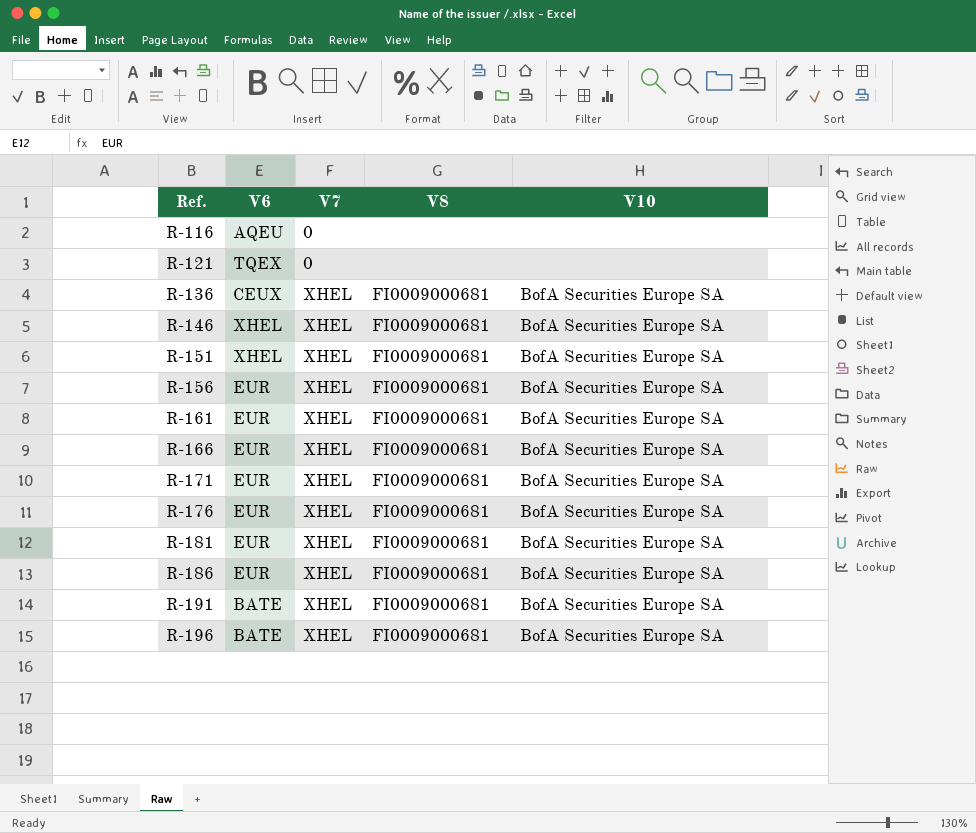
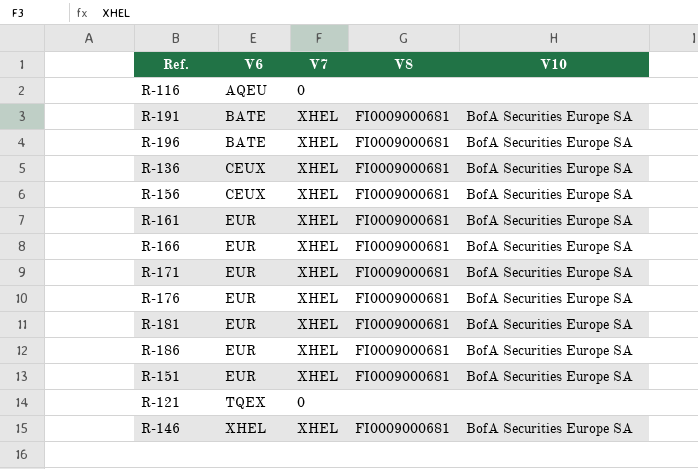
row order: Ref. ascending -> V6 ascending
R-156 | V6: EUR -> CEUX
R-151 | V6: XHEL -> EUR

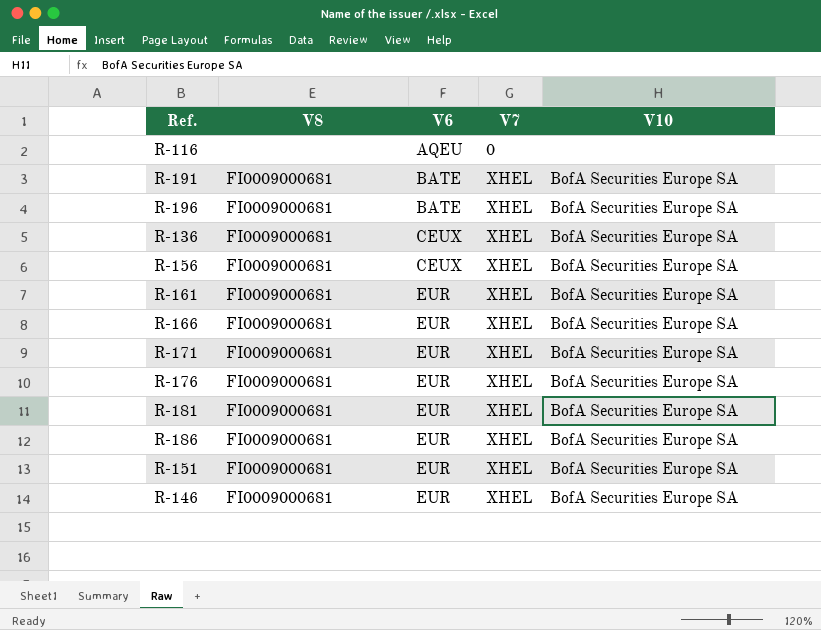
column V8 | position: 4 -> 2
row R-121: TQEX | 0 | none | none -> none
R-146 | V6: XHEL -> EUR

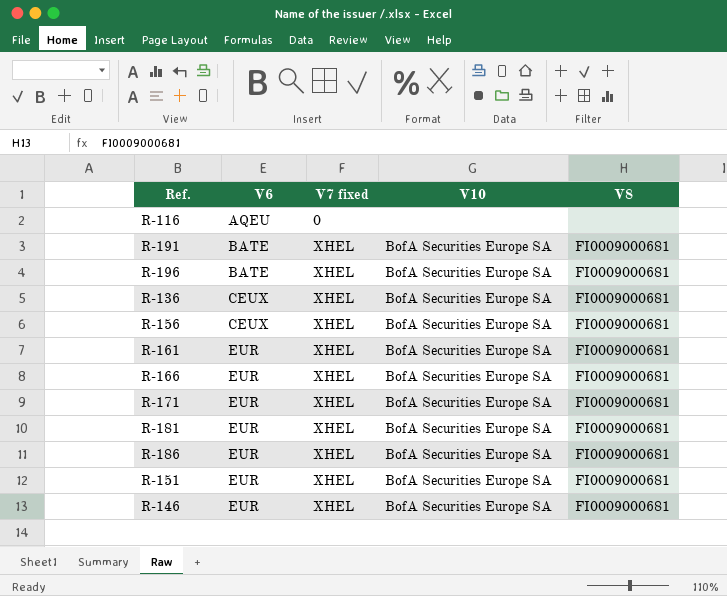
column name: V7 -> V7 fixed
column V8 | position: 2 -> 5
row R-176: FI0009000681 | EUR | XHEL | BofA Securities Europe SA -> none

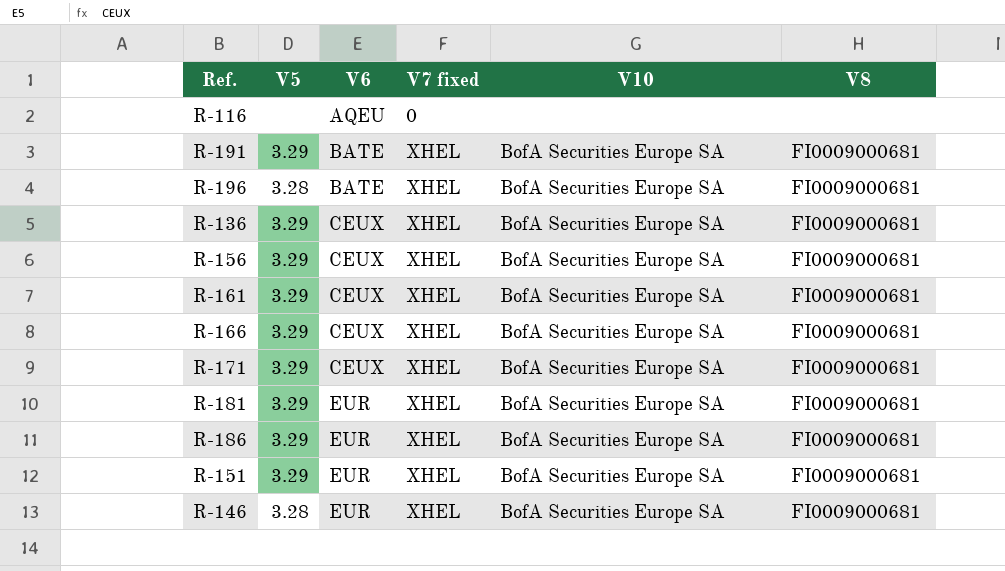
column V5 | position: none -> 2
R-161 | V6: EUR -> CEUX
R-166 | V6: EUR -> CEUX
R-171 | V6: EUR -> CEUX

